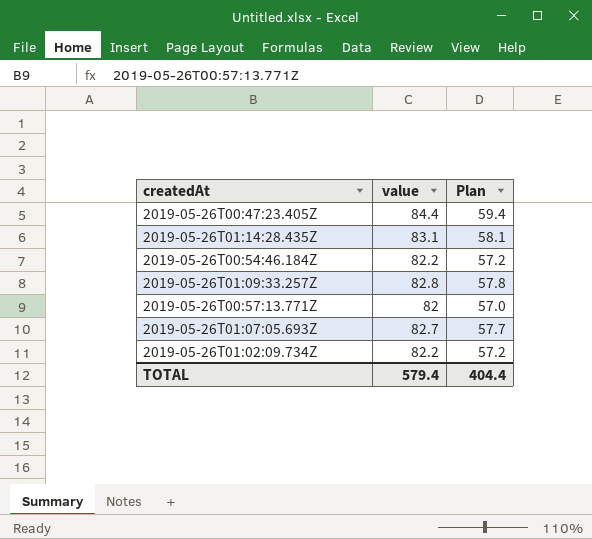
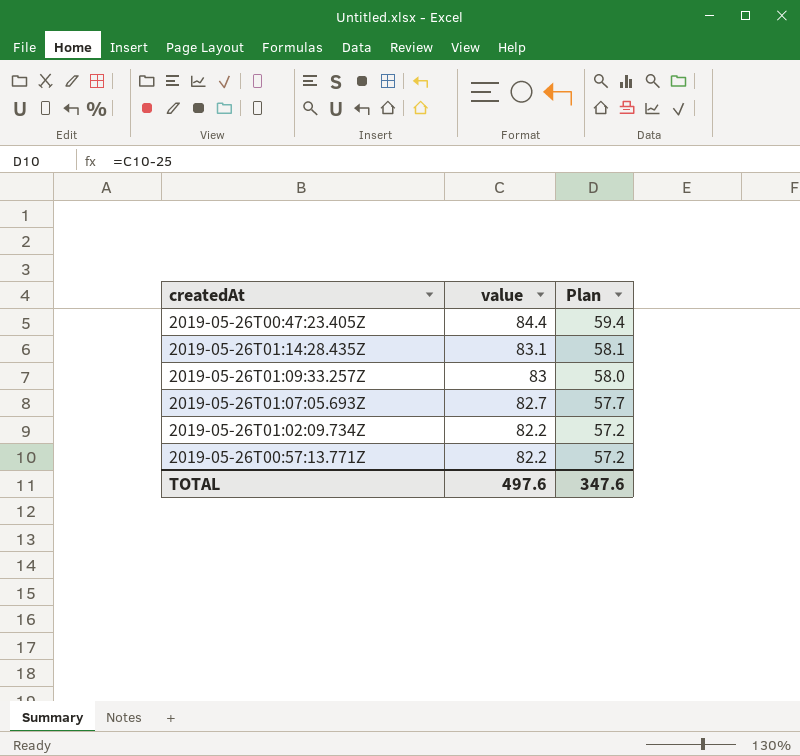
row order: none -> value descending
row 2019-05-26T00:54:46.184Z: 82.2 | 57.2 -> none
2019-05-26T01:09:33.257Z | value: 82.8 -> 83
2019-05-26T01:09:33.257Z | Plan: 57.8 -> 58.0
2019-05-26T00:57:13.771Z | value: 82 -> 82.2
2019-05-26T00:57:13.771Z | Plan: 57.0 -> 57.2
TOTAL | value: 579.4 -> 497.6
TOTAL | Plan: 404.4 -> 347.6

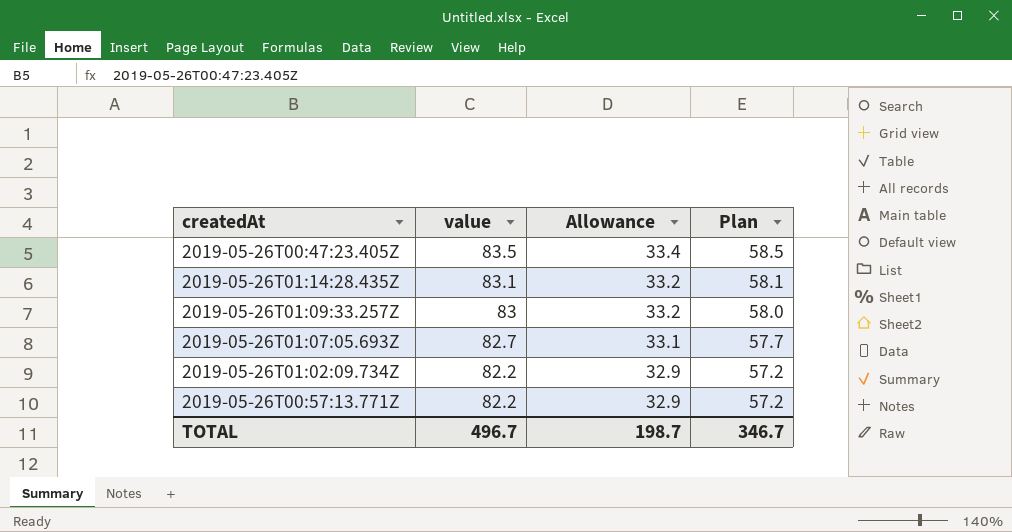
column Allowance | formula: none -> [value] * 0.4
2019-05-26T00:47:23.405Z | value: 84.4 -> 83.5
2019-05-26T00:47:23.405Z | Plan: 59.4 -> 58.5
TOTAL | value: 497.6 -> 496.7
TOTAL | Plan: 347.6 -> 346.7

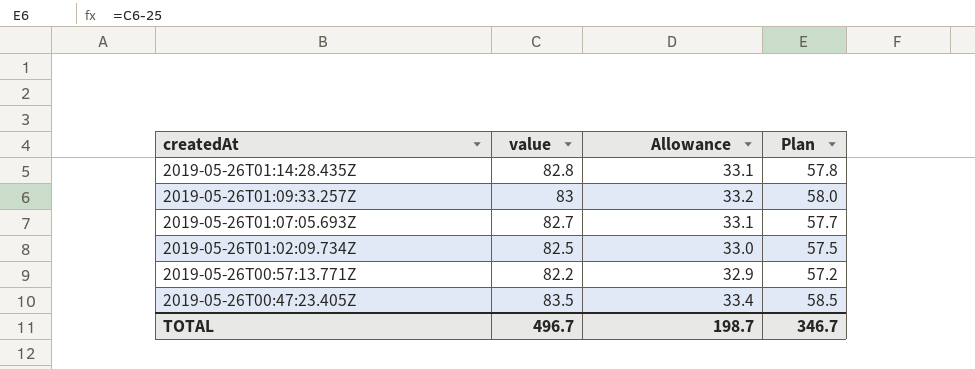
row order: value descending -> createdAt descending
2019-05-26T01:14:28.435Z | value: 83.1 -> 82.8
2019-05-26T01:14:28.435Z | Allowance: 33.2 -> 33.1
2019-05-26T01:14:28.435Z | Plan: 58.1 -> 57.8
2019-05-26T01:02:09.734Z | value: 82.2 -> 82.5
2019-05-26T01:02:09.734Z | Allowance: 32.9 -> 33.0
2019-05-26T01:02:09.734Z | Plan: 57.2 -> 57.5

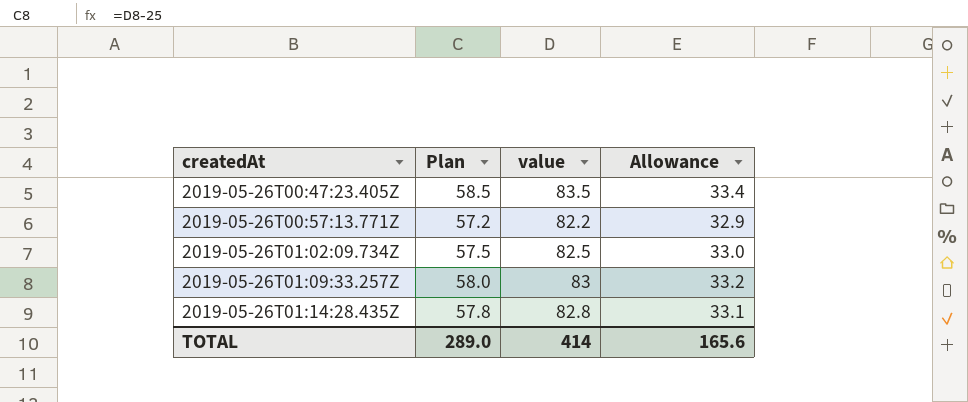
row order: createdAt descending -> createdAt ascending
column Plan | position: 4 -> 2
row 2019-05-26T01:07:05.693Z: 82.7 | 33.1 | 57.7 -> none
TOTAL | Plan: 346.7 -> 289.0
TOTAL | value: 496.7 -> 414
TOTAL | Allowance: 198.7 -> 165.6

